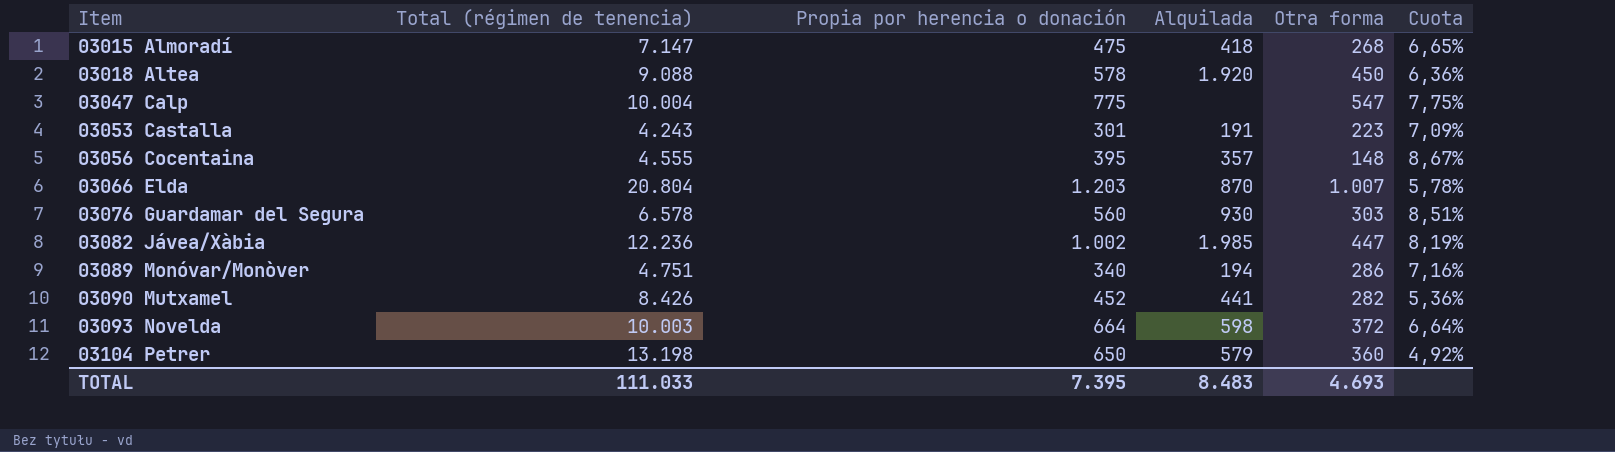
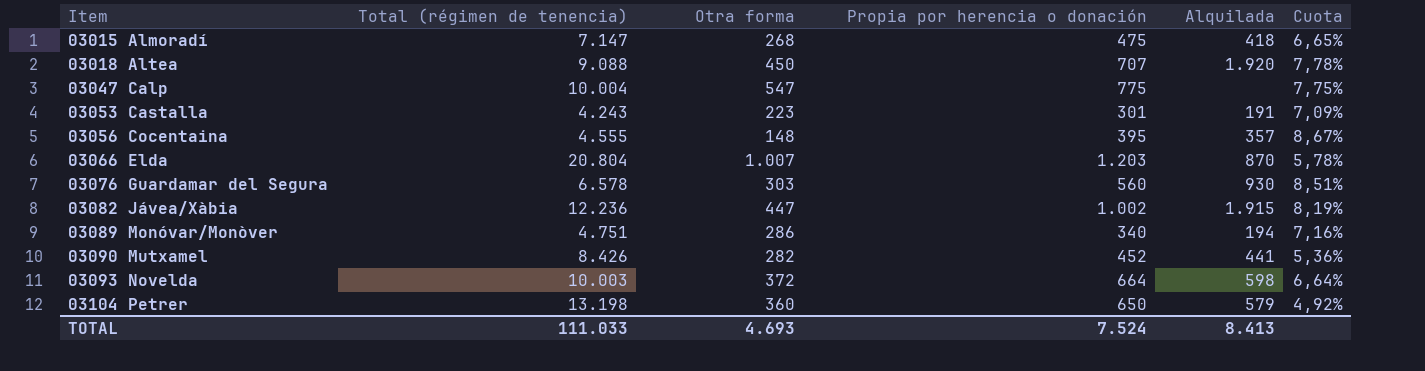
column Otra forma | position: 5 -> 3
03018 Altea | Propia por herencia o donación: 578 -> 707
03018 Altea | Cuota: 6,36% -> 7,78%
03082 Jávea/Xàbia | Alquilada: 1.985 -> 1.915
TOTAL | Propia por herencia o donación: 7.395 -> 7.524
TOTAL | Alquilada: 8.483 -> 8.413

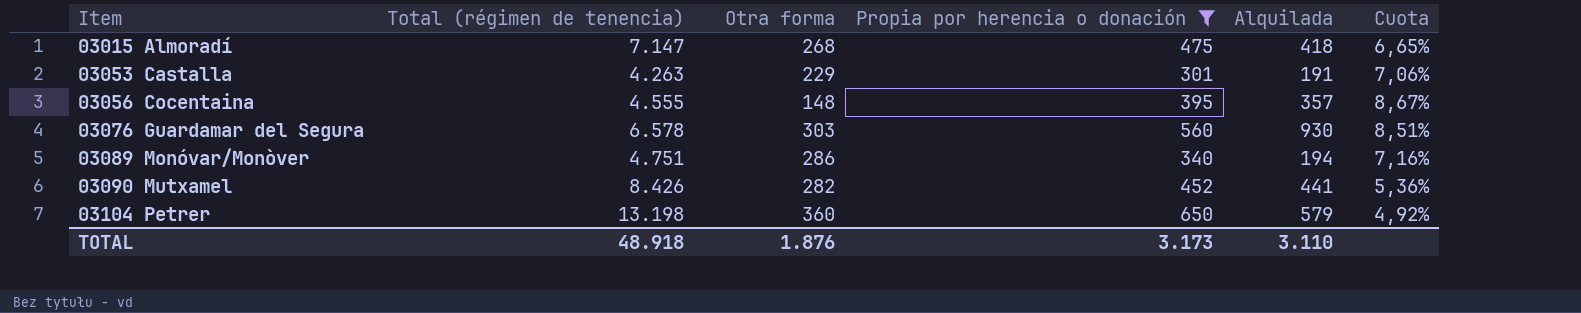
filter: none -> Propia por herencia o donación <= 650
03053 Castalla | Total (régimen de tenencia): 4.243 -> 4.263
03053 Castalla | Otra forma: 223 -> 229
03053 Castalla | Cuota: 7,09% -> 7,06%
TOTAL | Total (régimen de tenencia): 111.033 -> 48.918
TOTAL | Otra forma: 4.693 -> 1.876
TOTAL | Propia por herencia o donación: 7.524 -> 3.173
TOTAL | Alquilada: 8.413 -> 3.110

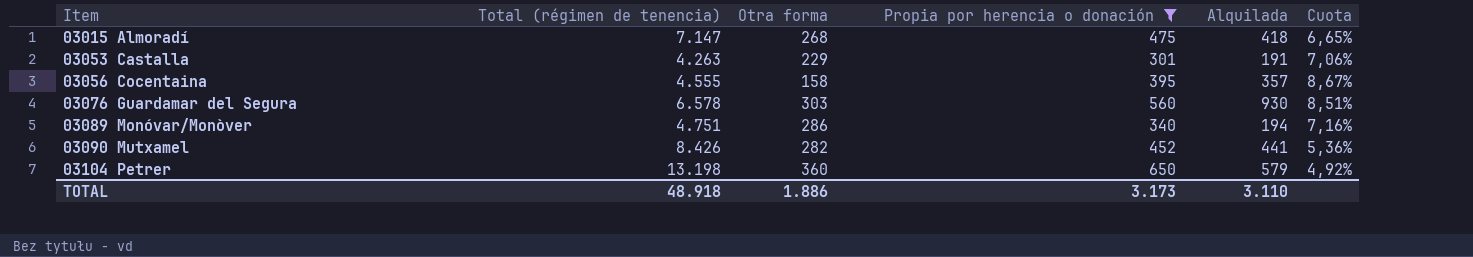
03056 Cocentaina | Otra forma: 148 -> 158
TOTAL | Otra forma: 1.876 -> 1.886

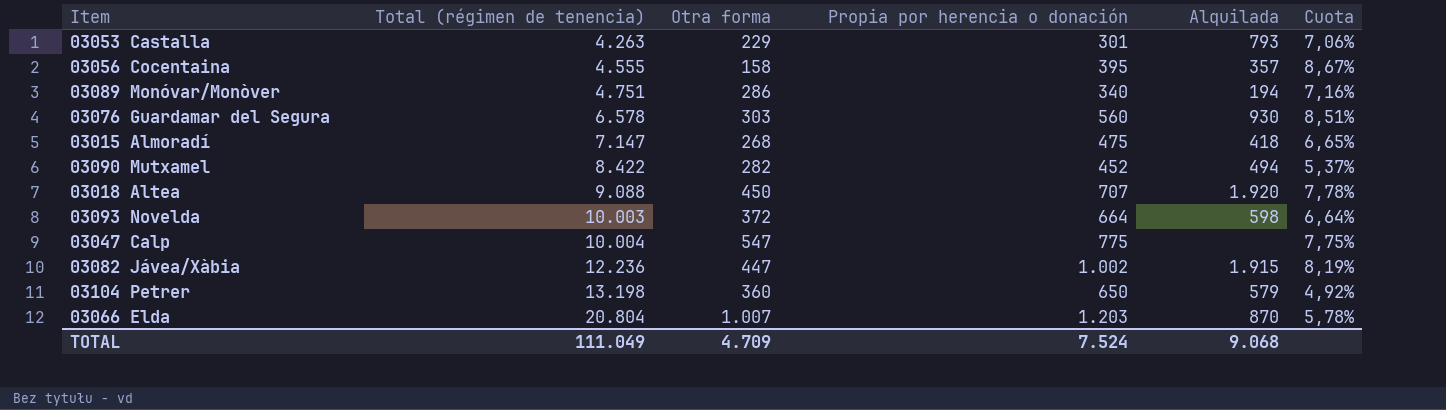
filter: Propia por herencia o donación <= 650 -> none
row order: Item ascending -> Total (régimen de tenencia) ascending
03053 Castalla | Alquilada: 191 -> 793
03090 Mutxamel | Total (régimen de tenencia): 8.426 -> 8.422
03090 Mutxamel | Alquilada: 441 -> 494
03090 Mutxamel | Cuota: 5,36% -> 5,37%
TOTAL | Total (régimen de tenencia): 48.918 -> 111.049
TOTAL | Otra forma: 1.886 -> 4.709
TOTAL | Propia por herencia o donación: 3.173 -> 7.524
TOTAL | Alquilada: 3.110 -> 9.068

